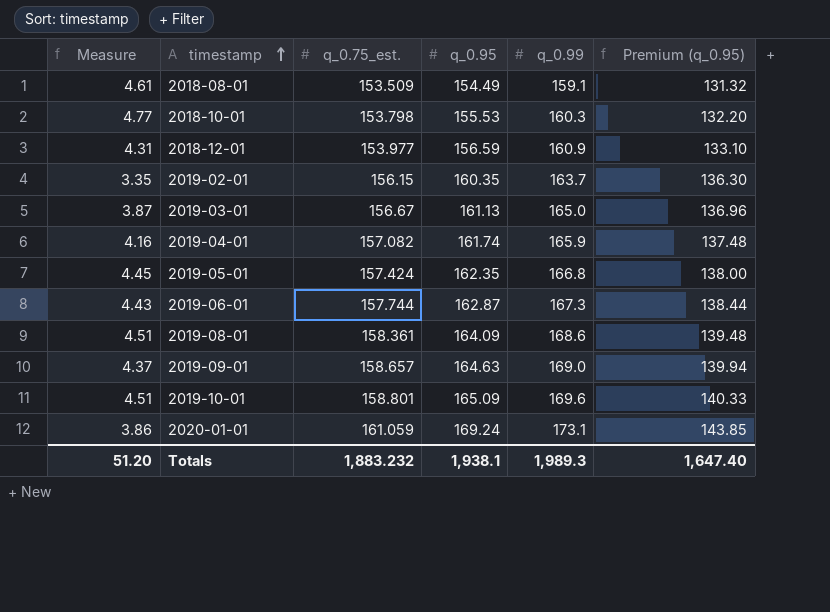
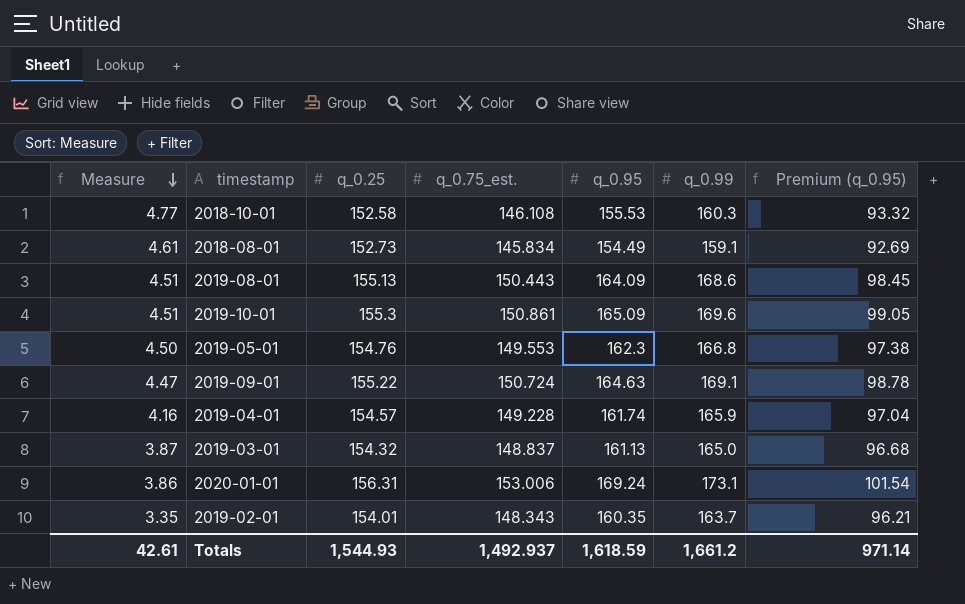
row order: timestamp ascending -> Measure descending
column q_0.25 | position: none -> 3
column Premium (q_0.95) | formula: [q_0.95] * 0.85 -> [q_0.95] * 0.6
row 2018-12-01: 4.31 | 153.977 | 156.59 | 160.9 | 133.10 -> none
row 2019-06-01: 4.43 | 157.744 | 162.87 | 167.3 | 138.44 -> none
2018-10-01 | q_0.75_est.: 153.798 -> 146.108
2018-08-01 | q_0.75_est.: 153.509 -> 145.834
2019-08-01 | q_0.75_est.: 158.361 -> 150.443
2019-10-01 | q_0.75_est.: 158.801 -> 150.861
2019-05-01 | Measure: 4.45 -> 4.50
2019-05-01 | q_0.75_est.: 157.424 -> 149.553
2019-05-01 | q_0.95: 162.35 -> 162.3
2019-09-01 | Measure: 4.37 -> 4.47
2019-09-01 | q_0.75_est.: 158.657 -> 150.724
2019-09-01 | q_0.99: 169.0 -> 169.1
2019-04-01 | q_0.75_est.: 157.082 -> 149.228
2019-03-01 | q_0.75_est.: 156.67 -> 148.837
2020-01-01 | q_0.75_est.: 161.059 -> 153.006
2019-02-01 | q_0.75_est.: 156.15 -> 148.343
Totals | Measure: 51.20 -> 42.61
Totals | q_0.75_est.: 1,883.232 -> 1,492.937
Totals | q_0.95: 1,938.1 -> 1,618.59
Totals | q_0.99: 1,989.3 -> 1,661.2
Totals | Premium (q_0.95): 1,647.40 -> 971.14

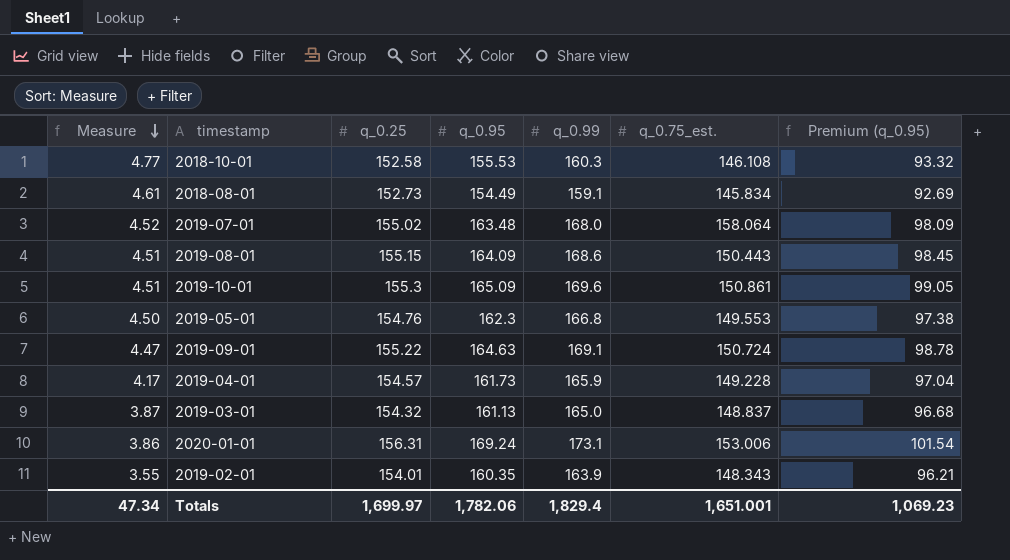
column q_0.75_est. | position: 4 -> 6
row 2019-07-01: none -> 4.52 | 155.02 | 163.48 | 168.0 | 158.064 | 98.09
2019-08-01 | q_0.25: 155.13 -> 155.15
2019-04-01 | Measure: 4.16 -> 4.17
2019-04-01 | q_0.95: 161.74 -> 161.73
2019-02-01 | Measure: 3.35 -> 3.55
2019-02-01 | q_0.99: 163.7 -> 163.9
Totals | Measure: 42.61 -> 47.34
Totals | q_0.25: 1,544.93 -> 1,699.97
Totals | q_0.95: 1,618.59 -> 1,782.06
Totals | q_0.99: 1,661.2 -> 1,829.4
Totals | q_0.75_est.: 1,492.937 -> 1,651.001
Totals | Premium (q_0.95): 971.14 -> 1,069.23

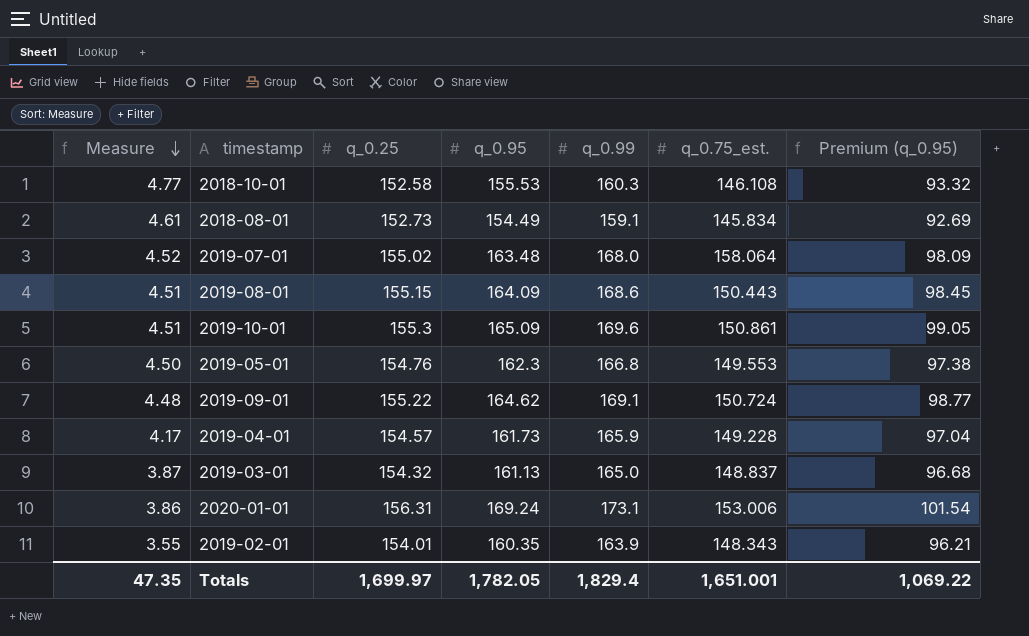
2019-09-01 | Measure: 4.47 -> 4.48
2019-09-01 | q_0.95: 164.63 -> 164.62
2019-09-01 | Premium (q_0.95): 98.78 -> 98.77
Totals | Measure: 47.34 -> 47.35
Totals | q_0.95: 1,782.06 -> 1,782.05
Totals | Premium (q_0.95): 1,069.23 -> 1,069.22

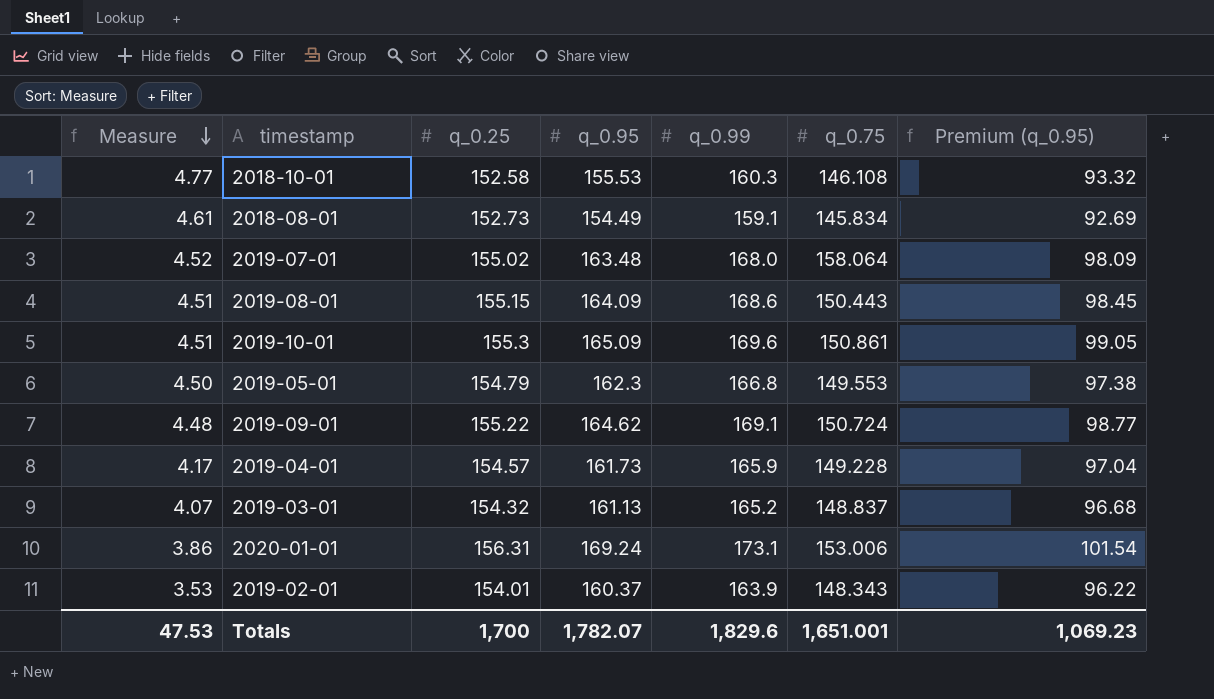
column name: q_0.75_est. -> q_0.75
2019-05-01 | q_0.25: 154.76 -> 154.79
2019-03-01 | Measure: 3.87 -> 4.07
2019-03-01 | q_0.99: 165.0 -> 165.2
2019-02-01 | Measure: 3.55 -> 3.53
2019-02-01 | q_0.95: 160.35 -> 160.37
2019-02-01 | Premium (q_0.95): 96.21 -> 96.22
Totals | Measure: 47.35 -> 47.53
Totals | q_0.25: 1,699.97 -> 1,700
Totals | q_0.95: 1,782.05 -> 1,782.07
Totals | q_0.99: 1,829.4 -> 1,829.6
Totals | Premium (q_0.95): 1,069.22 -> 1,069.23

